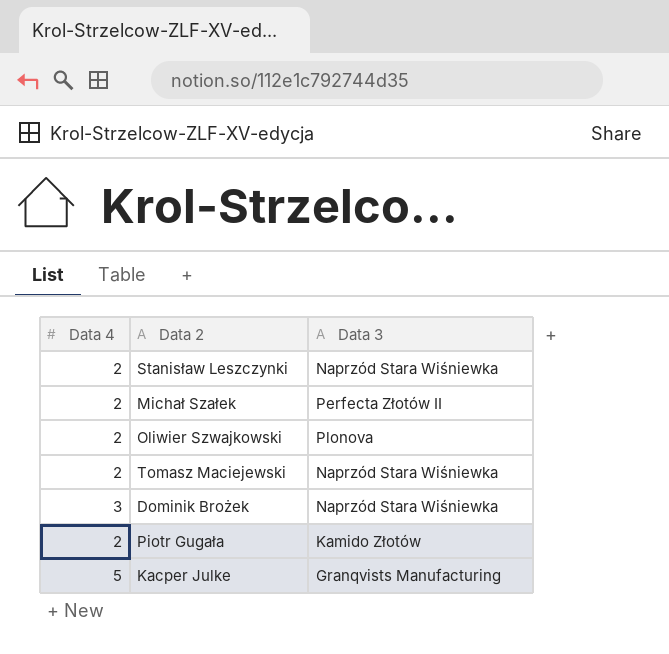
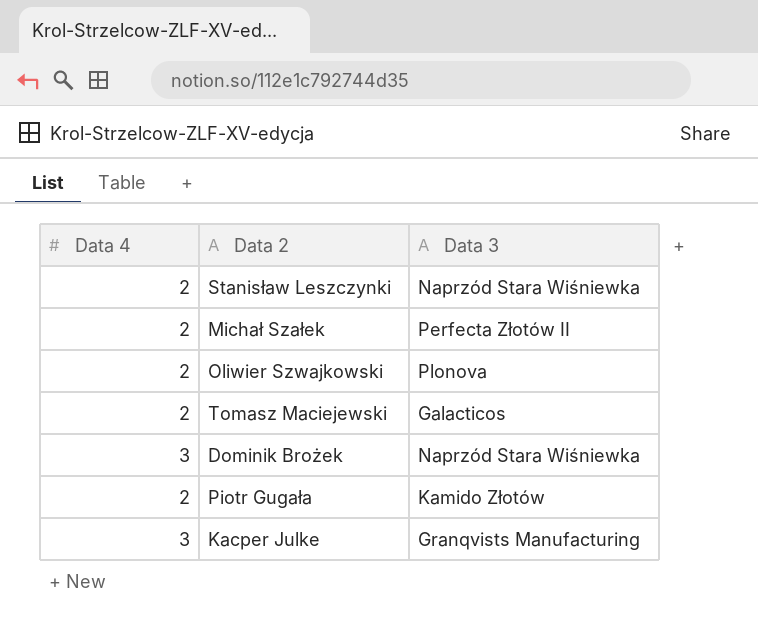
Tomasz Maciejewski | Data 3: Naprzód Stara Wiśniewka -> Galacticos
Kacper Julke | Data 4: 5 -> 3

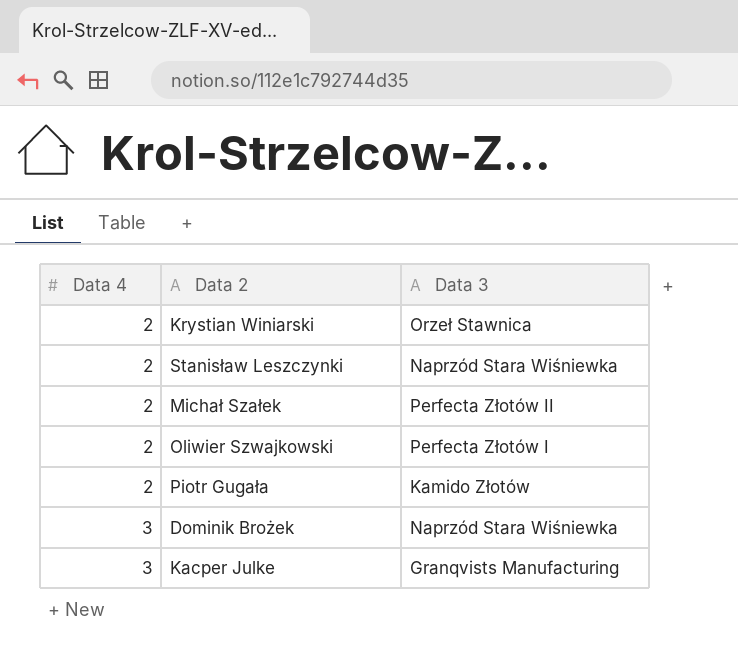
row order: none -> Data 4 ascending
row Tomasz Maciejewski: 2 | Galacticos -> none
row Krystian Winiarski: none -> 2 | Orzeł Stawnica
Oliwier Szwajkowski | Data 3: Plonova -> Perfecta Złotów I

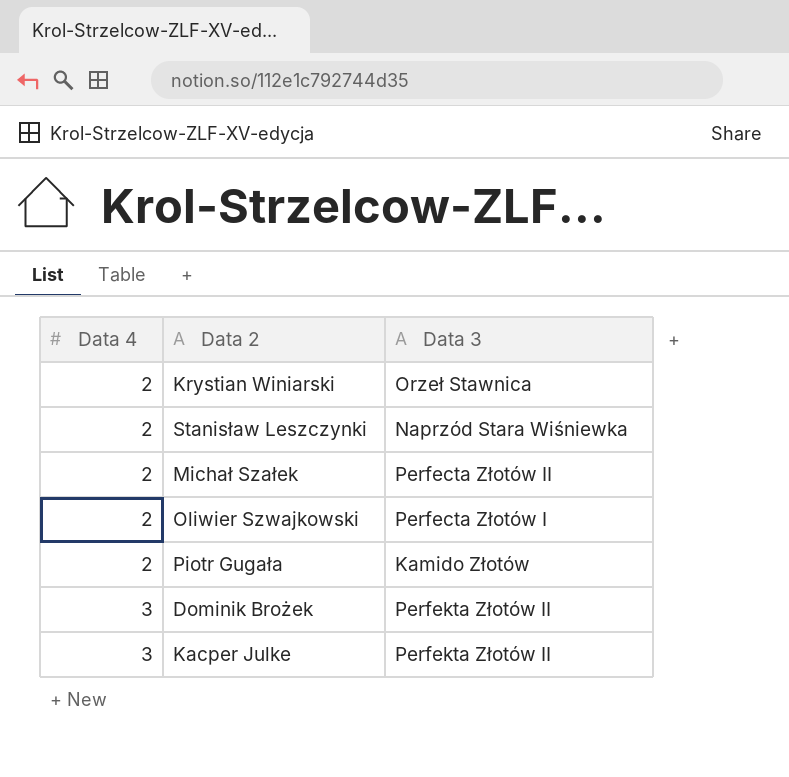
Dominik Brożek | Data 3: Naprzód Stara Wiśniewka -> Perfekta Złotów II
Kacper Julke | Data 3: Granqvists Manufacturing -> Perfekta Złotów II

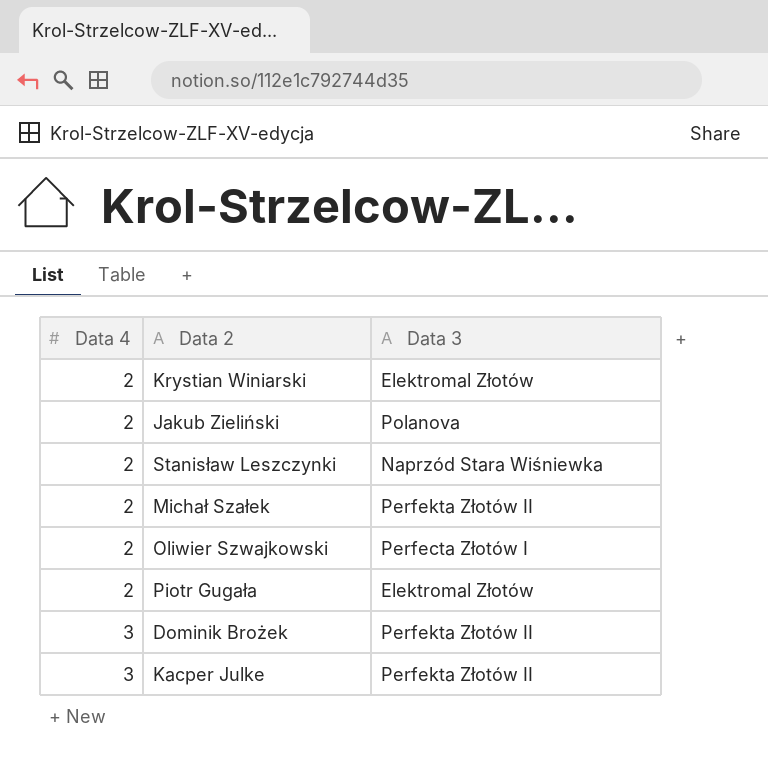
Krystian Winiarski | Data 3: Orzeł Stawnica -> Elektromal Złotów
row Jakub Zieliński: none -> 2 | Polanova
Michał Szałek | Data 3: Perfecta Złotów II -> Perfekta Złotów II
Piotr Gugała | Data 3: Kamido Złotów -> Elektromal Złotów

